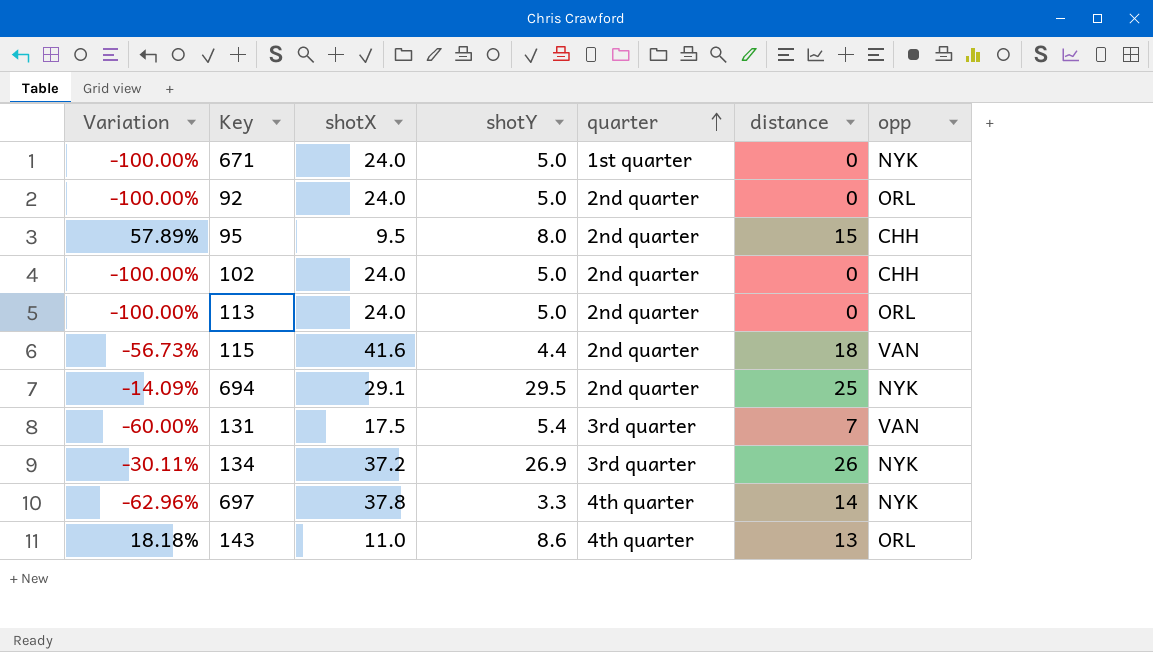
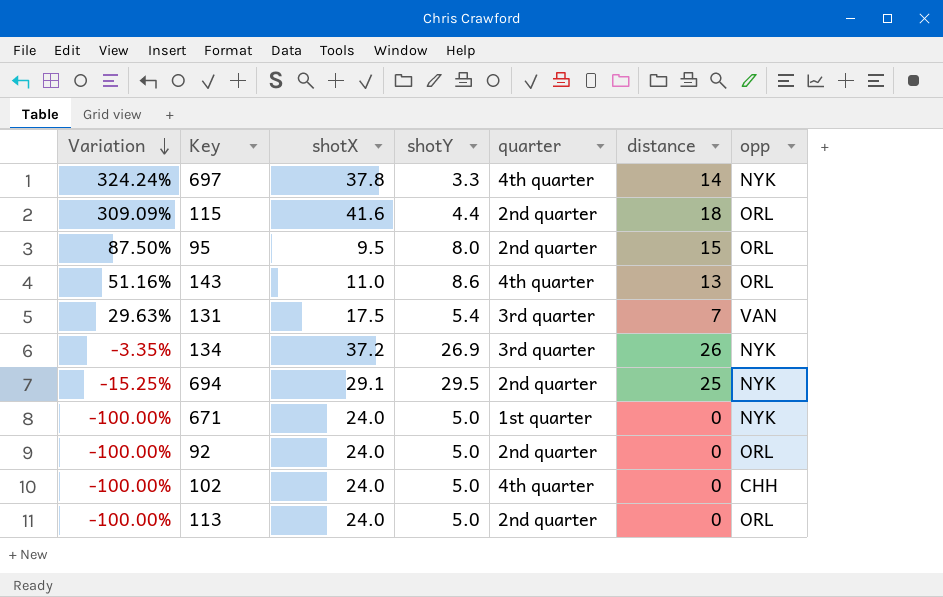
row order: quarter ascending -> Variation descending
column Variation | formula: ([distance] - [shotX]) / [shotX] -> ([distance] - [shotY]) / [shotY]
115 | opp: VAN -> ORL
95 | opp: CHH -> ORL
102 | quarter: 2nd quarter -> 4th quarter

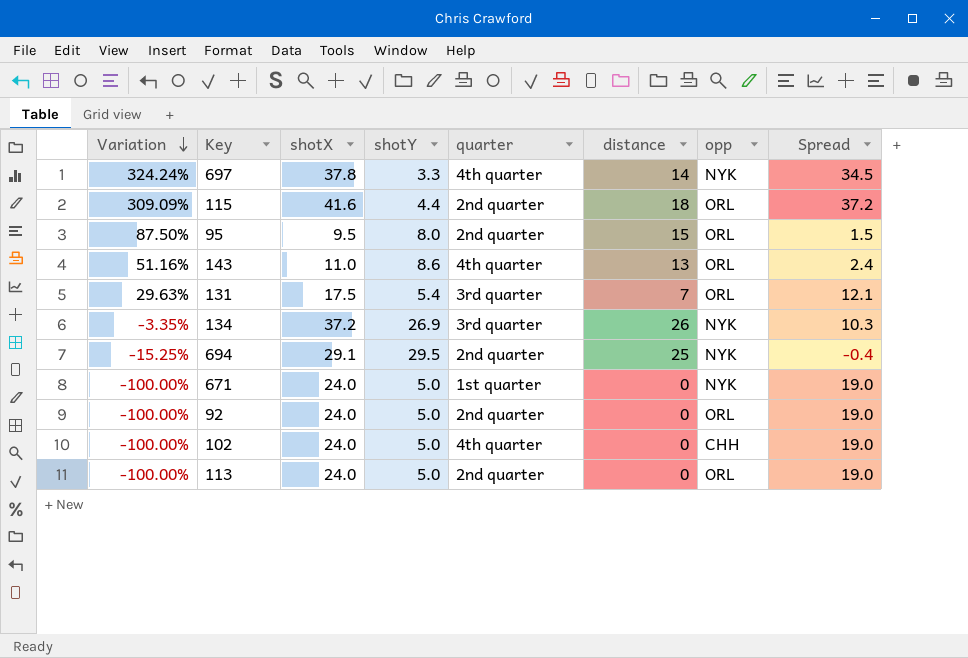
column Spread | formula: none -> [shotX] - [shotY]
131 | opp: VAN -> ORL

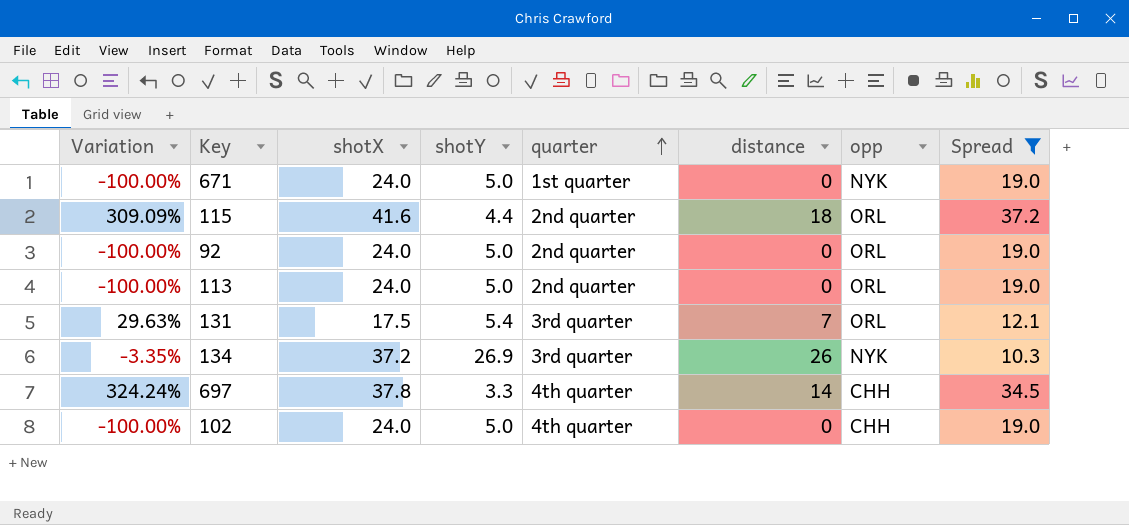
filter: none -> Spread >= 10.3
row order: Variation descending -> quarter ascending
697 | opp: NYK -> CHH

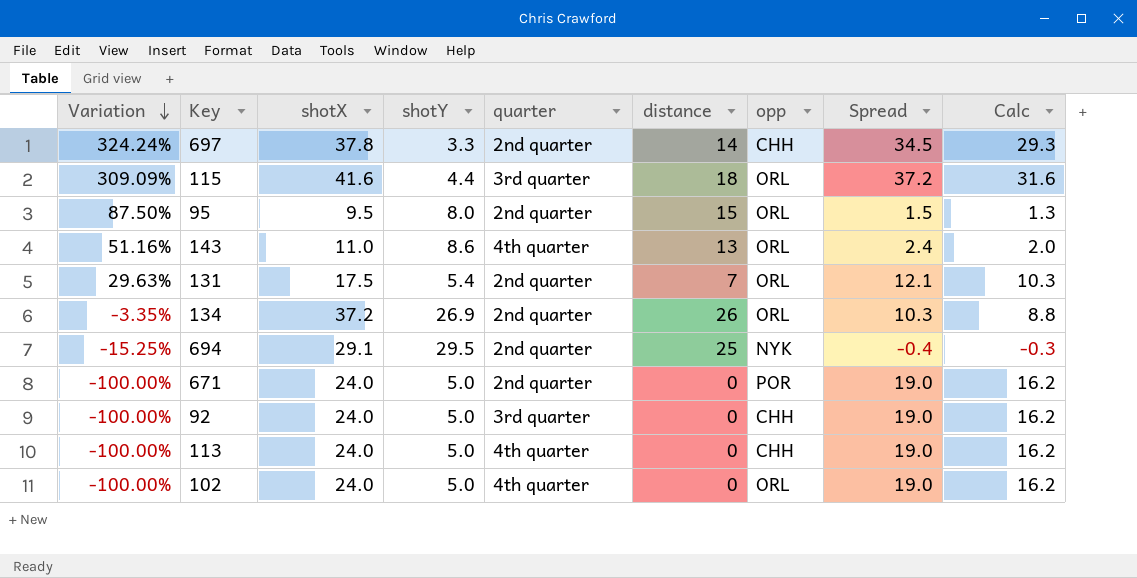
filter: Spread >= 10.3 -> none
row order: quarter ascending -> Variation descending
column Calc | formula: none -> [Spread] * 0.85
697 | quarter: 4th quarter -> 2nd quarter
115 | quarter: 2nd quarter -> 3rd quarter
131 | quarter: 3rd quarter -> 2nd quarter
134 | quarter: 3rd quarter -> 2nd quarter
134 | opp: NYK -> ORL
671 | quarter: 1st quarter -> 2nd quarter
671 | opp: NYK -> POR
92 | quarter: 2nd quarter -> 3rd quarter
92 | opp: ORL -> CHH
113 | quarter: 2nd quarter -> 4th quarter
113 | opp: ORL -> CHH
102 | opp: CHH -> ORL

